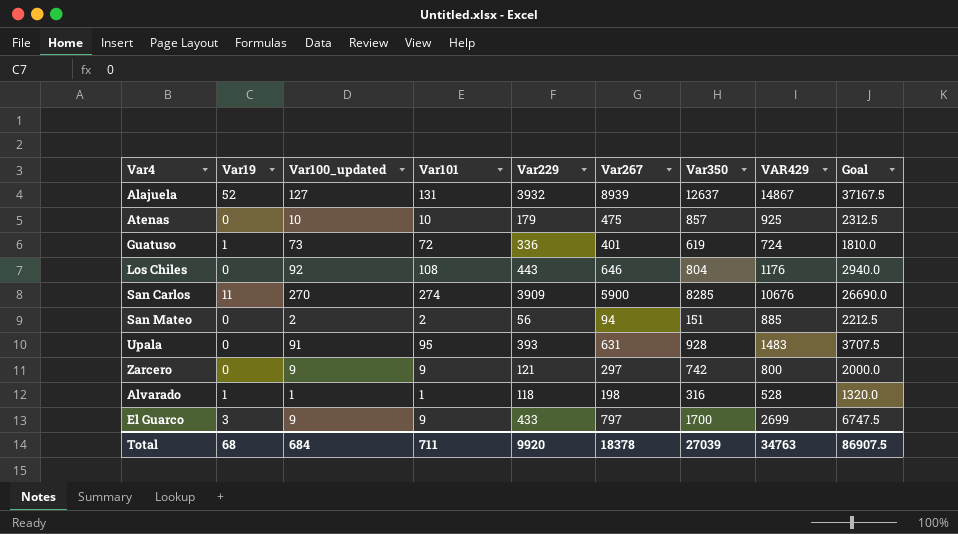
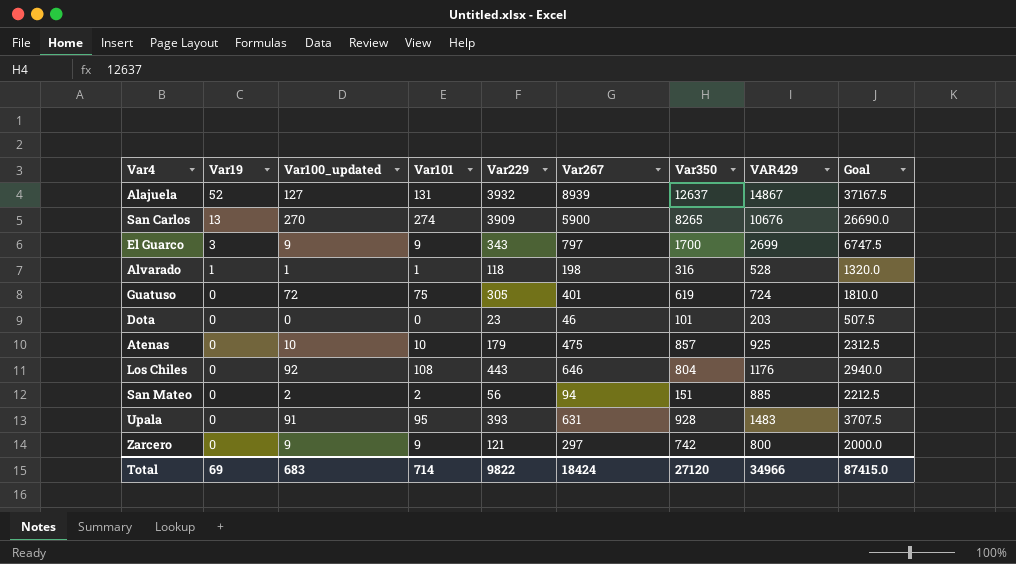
row order: none -> Var19 descending
San Carlos | Var19: 11 -> 13
San Carlos | Var350: 8285 -> 8265
El Guarco | Var229: 433 -> 343
Guatuso | Var19: 1 -> 0
Guatuso | Var100_updated: 73 -> 72
Guatuso | Var101: 72 -> 75
Guatuso | Var229: 336 -> 305
row Dota: none -> 0 | 0 | 0 | 23 | 46 | 101 | 203 | 507.5
Total | Var19: 68 -> 69
Total | Var100_updated: 684 -> 683
Total | Var101: 711 -> 714
Total | Var229: 9920 -> 9822
Total | Var267: 18378 -> 18424
Total | Var350: 27039 -> 27120
Total | VAR429: 34763 -> 34966
Total | Goal: 86907.5 -> 87415.0

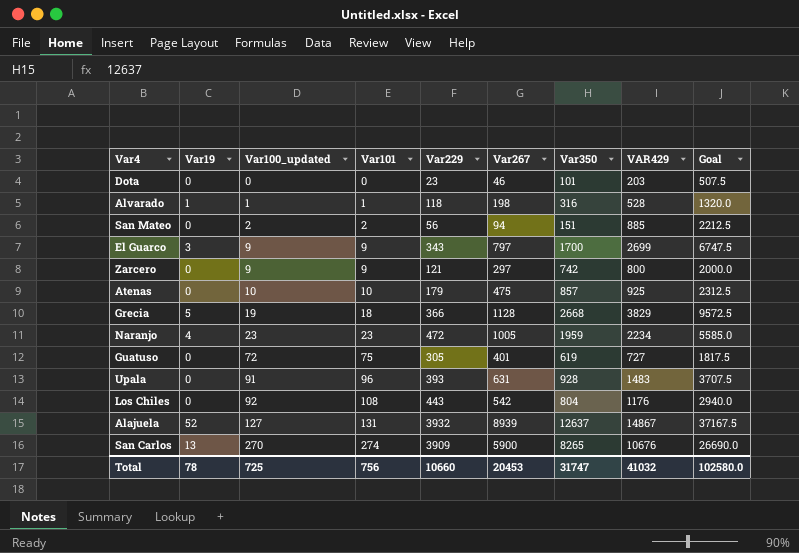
row order: Var19 descending -> Var100_updated ascending
row Grecia: none -> 5 | 19 | 18 | 366 | 1128 | 2668 | 3829 | 9572.5
row Naranjo: none -> 4 | 23 | 23 | 472 | 1005 | 1959 | 2234 | 5585.0
Guatuso | VAR429: 724 -> 727
Guatuso | Goal: 1810.0 -> 1817.5
Upala | Var101: 95 -> 96
Los Chiles | Var267: 646 -> 542
Total | Var19: 69 -> 78
Total | Var100_updated: 683 -> 725
Total | Var101: 714 -> 756
Total | Var229: 9822 -> 10660
Total | Var267: 18424 -> 20453
Total | Var350: 27120 -> 31747
Total | VAR429: 34966 -> 41032
Total | Goal: 87415.0 -> 102580.0

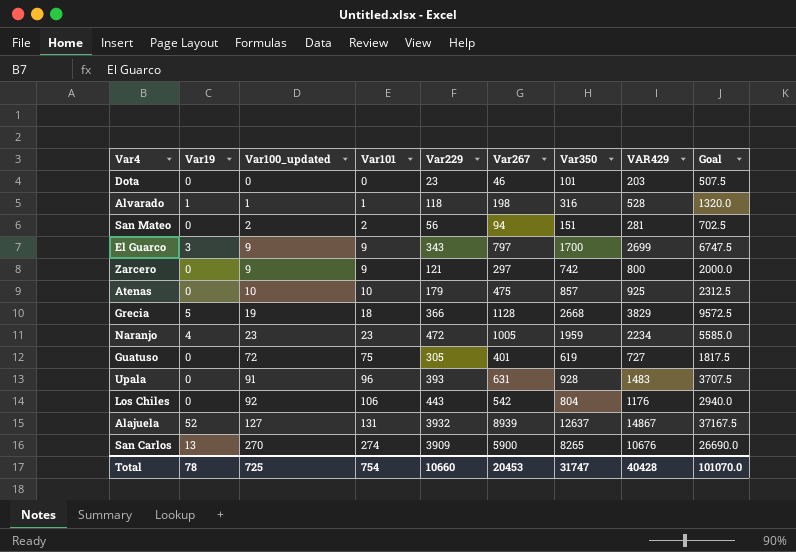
San Mateo | VAR429: 885 -> 281
San Mateo | Goal: 2212.5 -> 702.5
Los Chiles | Var101: 108 -> 106
Total | Var101: 756 -> 754
Total | VAR429: 41032 -> 40428
Total | Goal: 102580.0 -> 101070.0

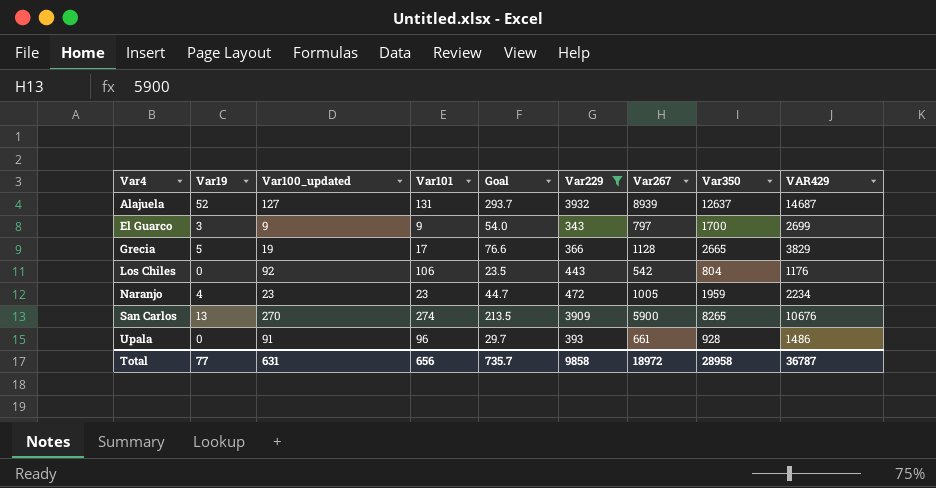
filter: none -> Var229 >= 343
row order: Var100_updated ascending -> Var4 ascending
column Goal | formula: [VAR429] * 2.5 -> [VAR429] * 0.02
column Goal | position: 9 -> 5
Alajuela | VAR429: 14867 -> 14687
Grecia | Var101: 18 -> 17
Grecia | Var350: 2668 -> 2665
Upala | Var267: 631 -> 661
Upala | VAR429: 1483 -> 1486
Total | Var19: 78 -> 77
Total | Var100_updated: 725 -> 631
Total | Var101: 754 -> 656
Total | Goal: 101070.0 -> 735.7
Total | Var229: 10660 -> 9858
Total | Var267: 20453 -> 18972
Total | Var350: 31747 -> 28958
Total | VAR429: 40428 -> 36787

